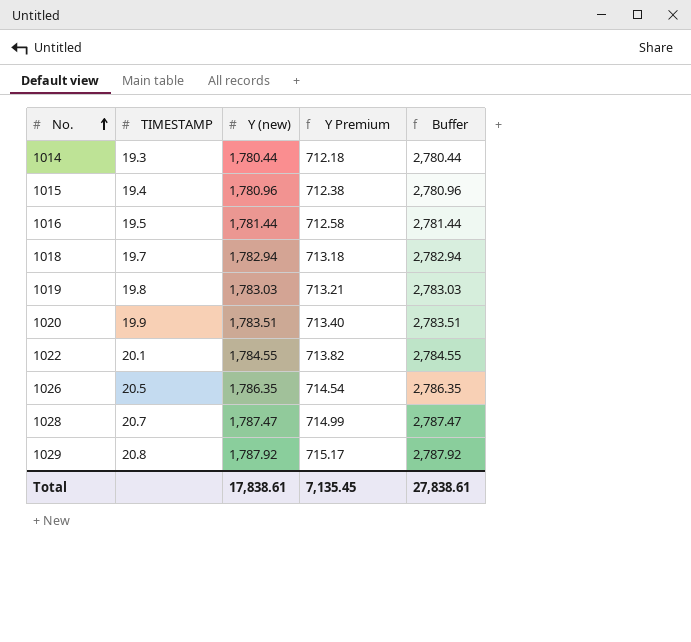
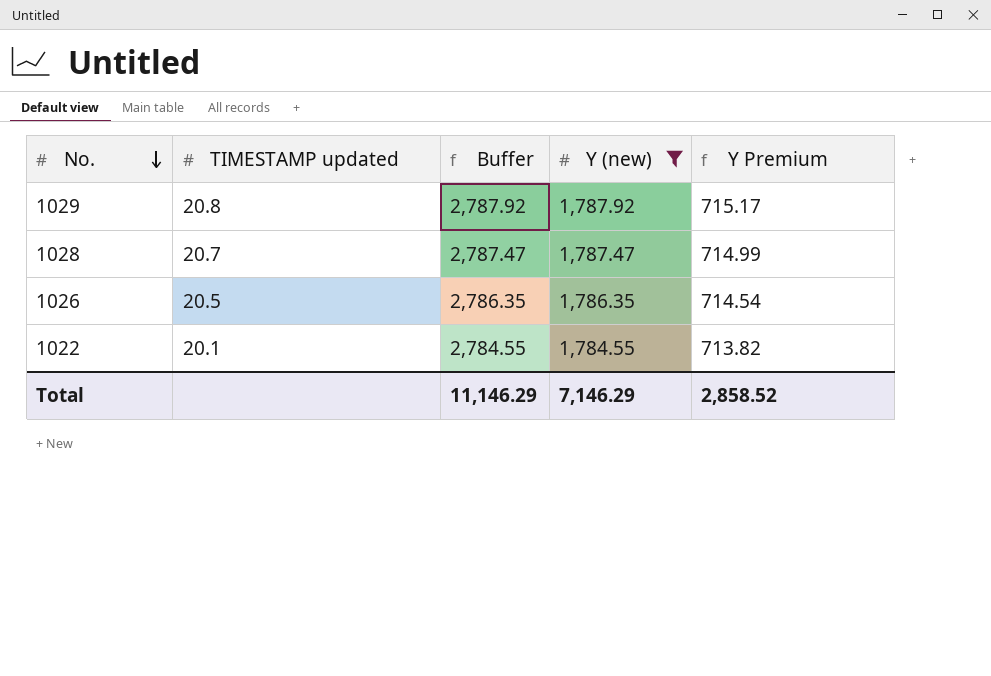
filter: none -> Y (new) >= 1,784.55
row order: No. ascending -> No. descending
column name: TIMESTAMP -> TIMESTAMP updated
column Buffer | position: 5 -> 3
Total | Buffer: 27,838.61 -> 11,146.29
Total | Y (new): 17,838.61 -> 7,146.29
Total | Y Premium: 7,135.45 -> 2,858.52

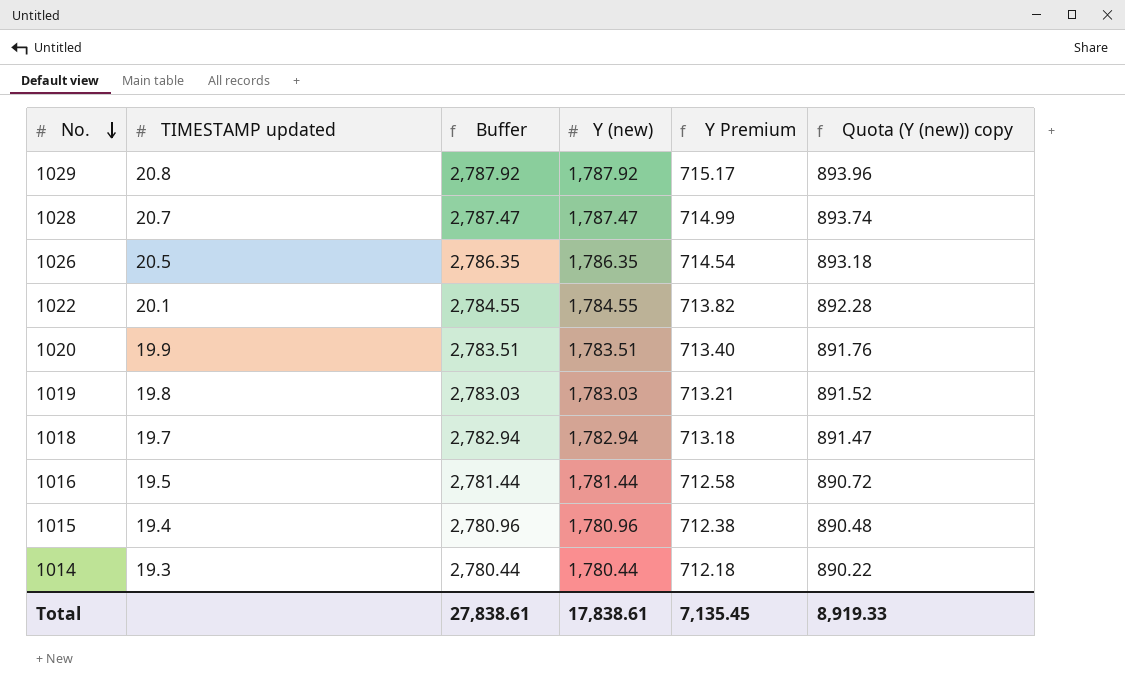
filter: Y (new) >= 1,784.55 -> none
column Quota (Y (new)) copy | formula: none -> [Y (new)] * 0.5
Total | Buffer: 11,146.29 -> 27,838.61
Total | Y (new): 7,146.29 -> 17,838.61
Total | Y Premium: 2,858.52 -> 7,135.45

